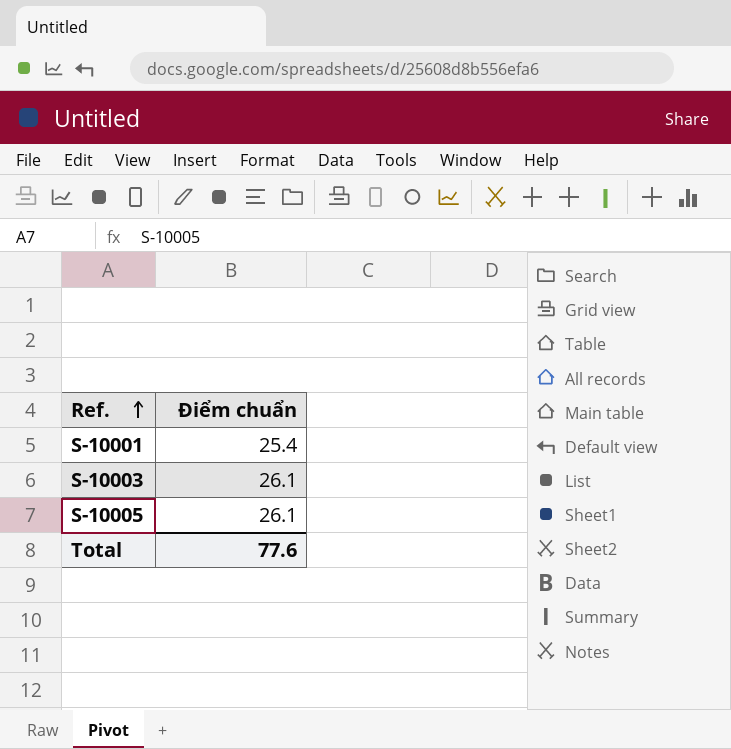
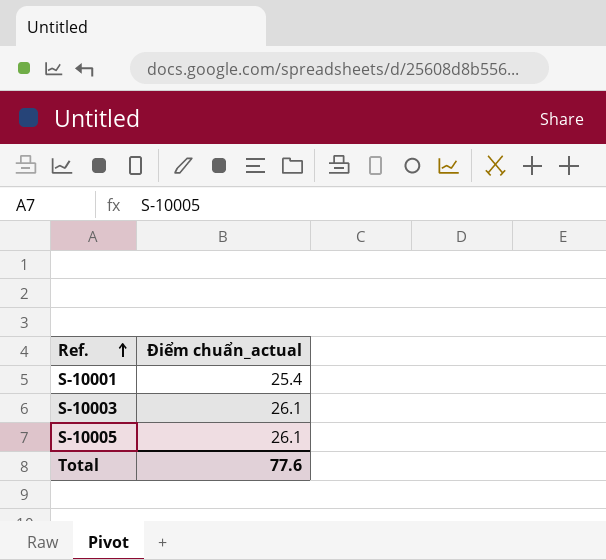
column name: Điểm chuẩn -> Điểm chuẩn_actual

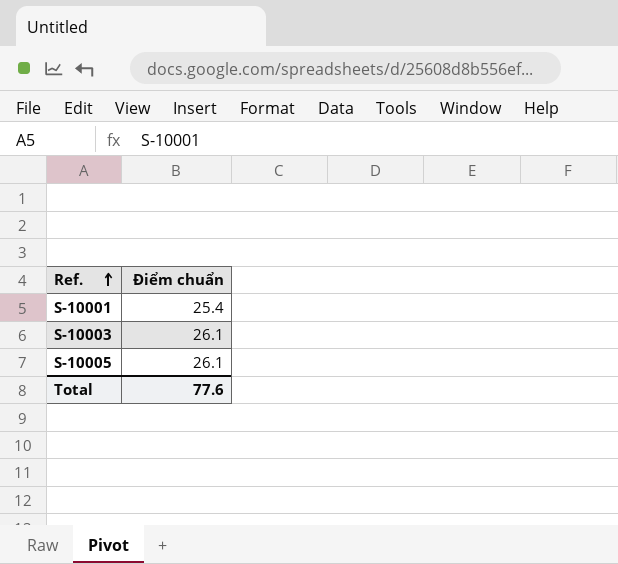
column name: Điểm chuẩn_actual -> Điểm chuẩn

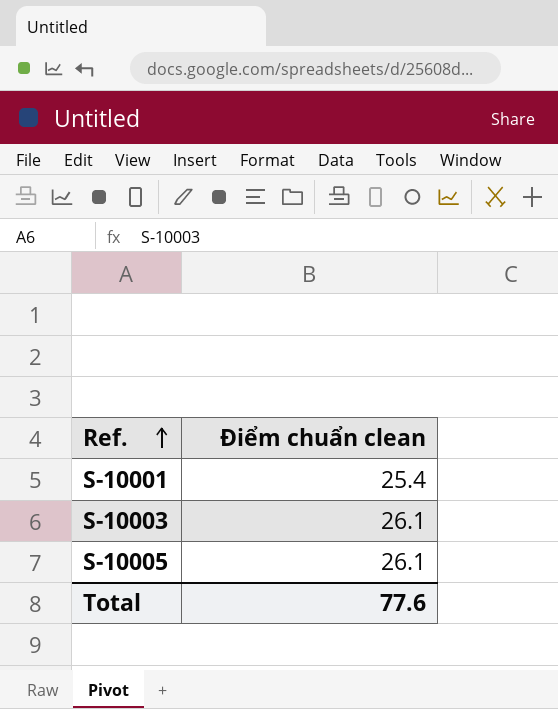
column name: Điểm chuẩn -> Điểm chuẩn clean

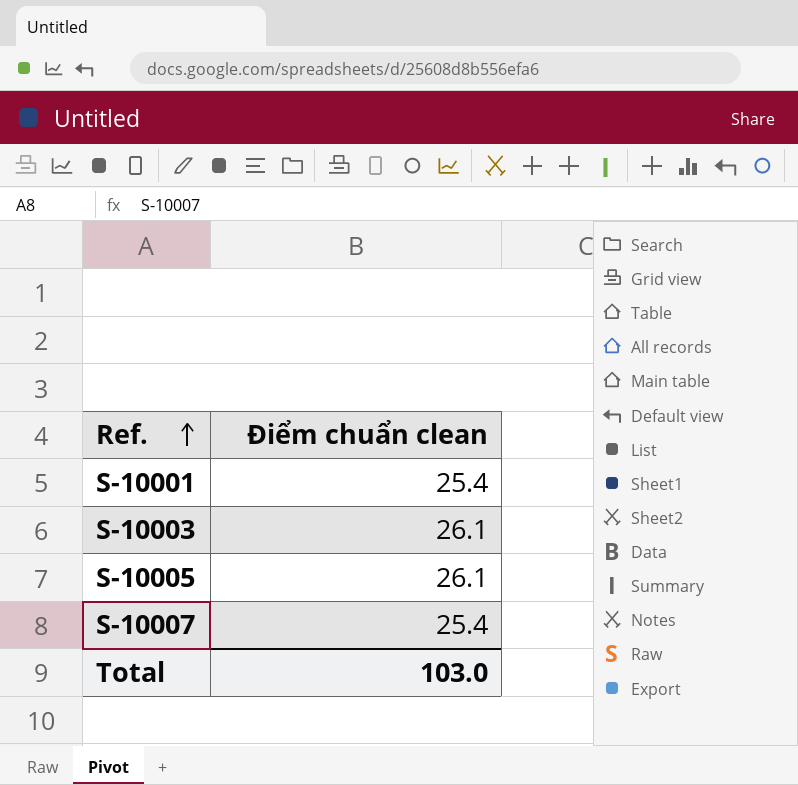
row S-10007: none -> 25.4
Total | Điểm chuẩn clean: 77.6 -> 103.0

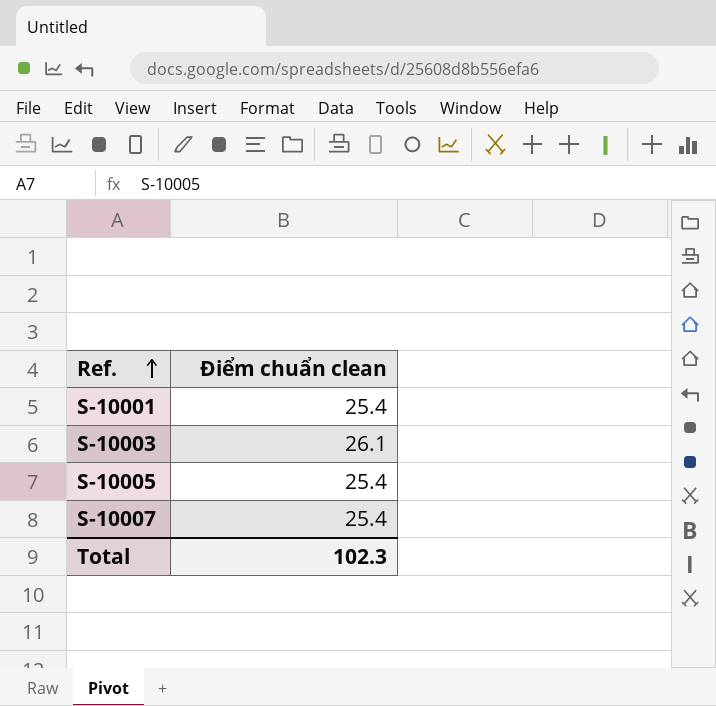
S-10005 | Điểm chuẩn clean: 26.1 -> 25.4
Total | Điểm chuẩn clean: 103.0 -> 102.3

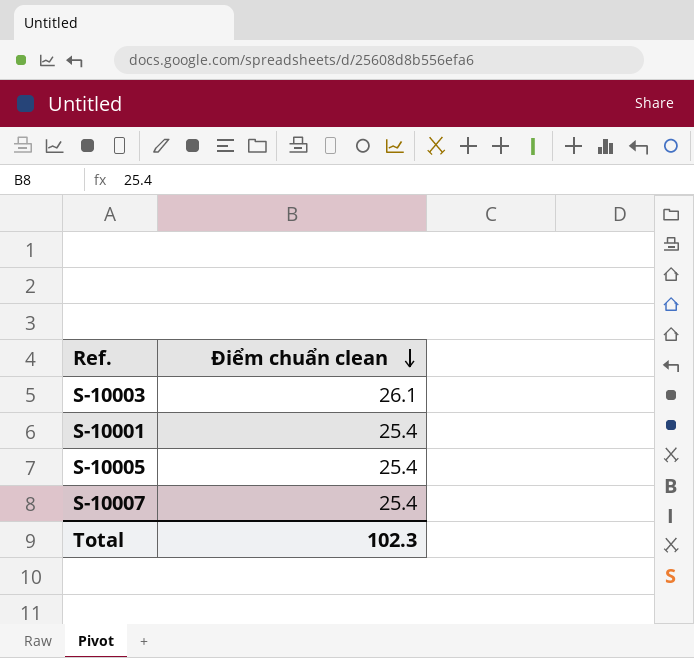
row order: Ref. ascending -> Điểm chuẩn clean descending

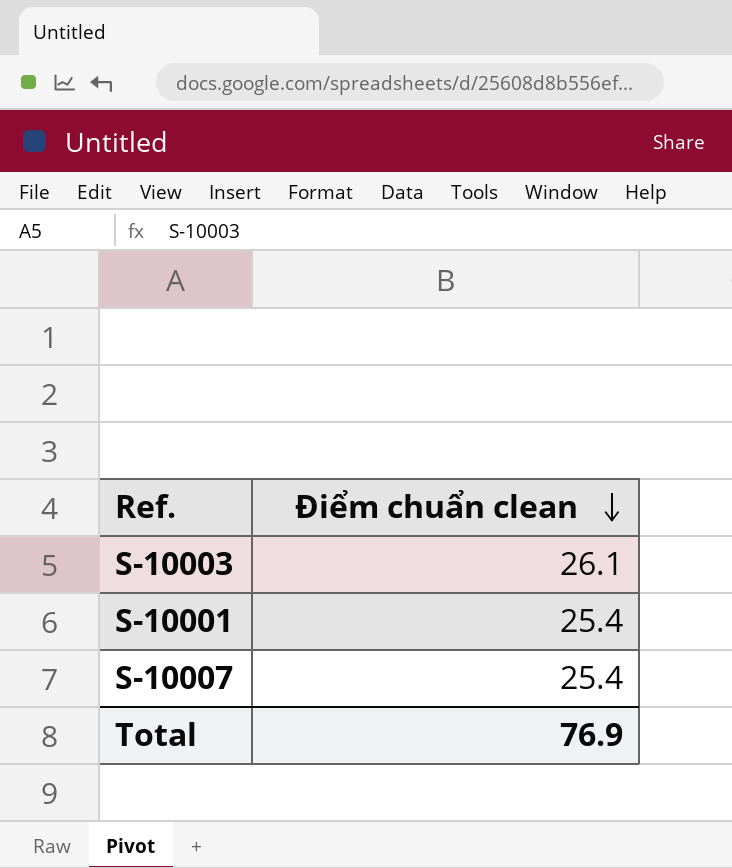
row S-10005: 25.4 -> none
Total | Điểm chuẩn clean: 102.3 -> 76.9

